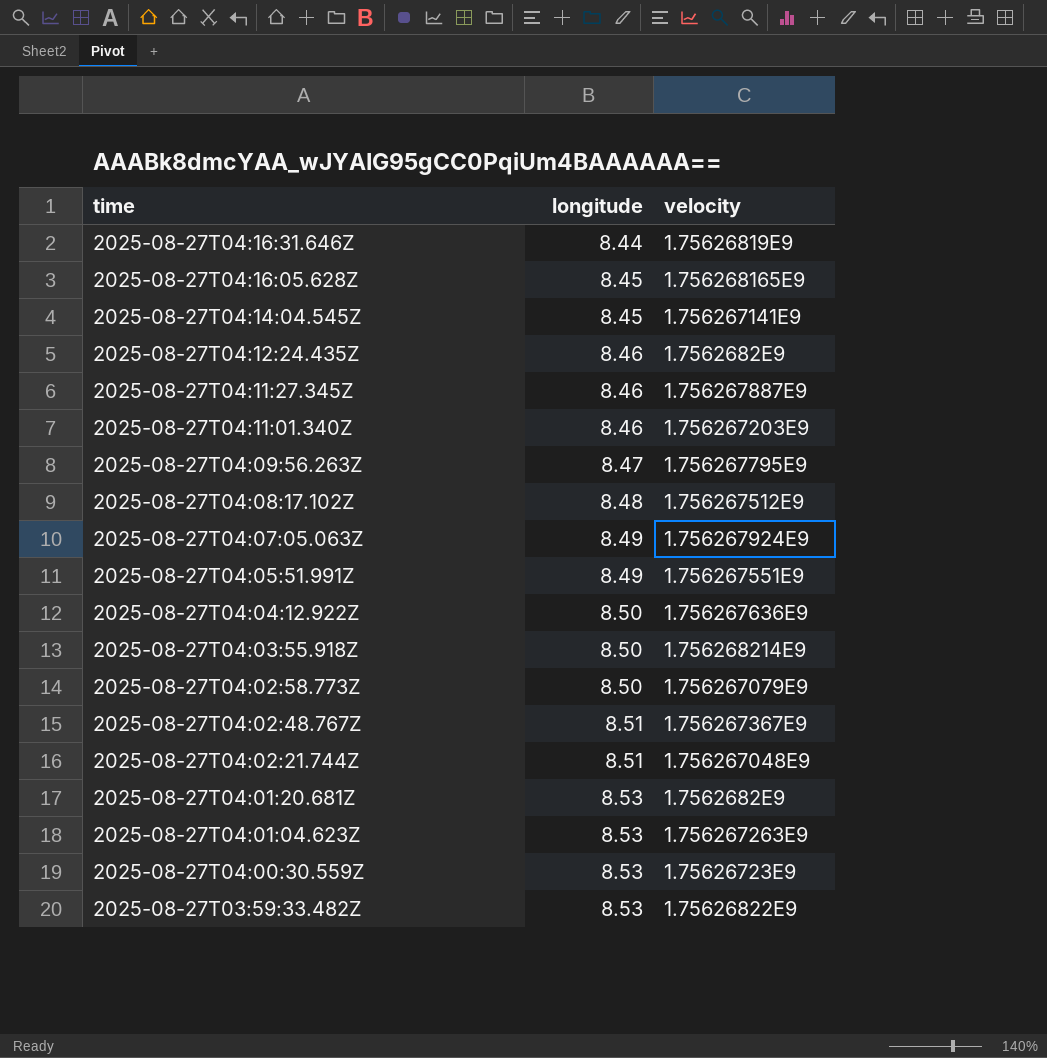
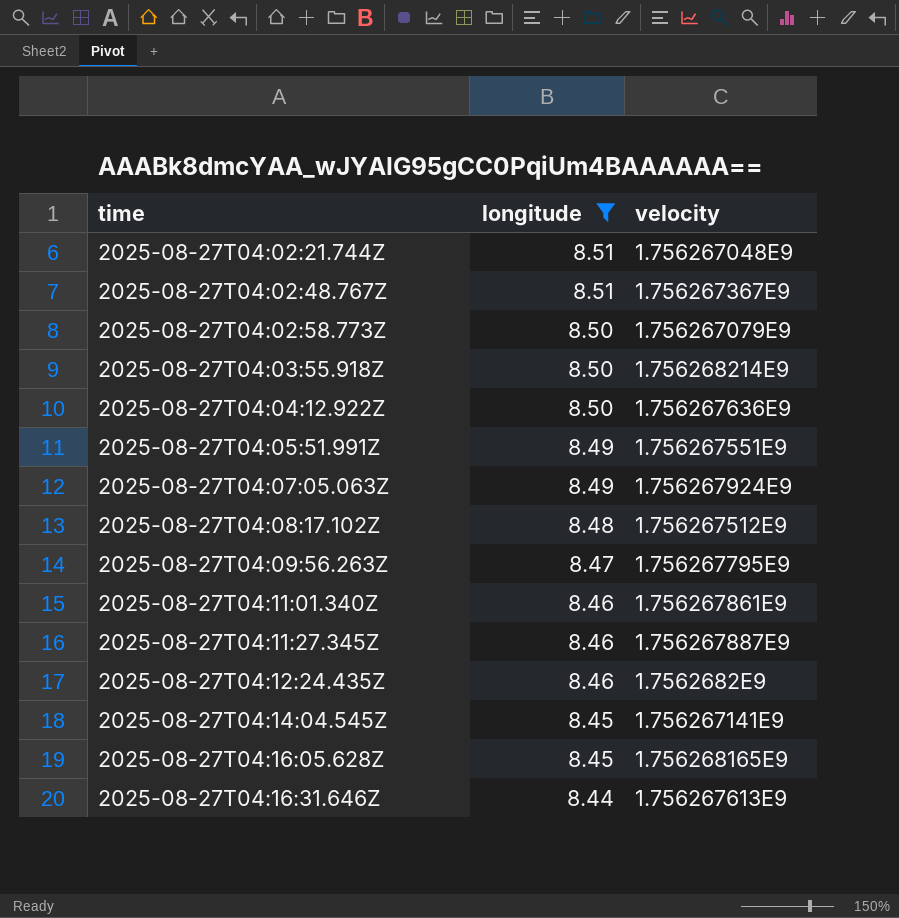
filter: none -> longitude != 8.53
row order: time descending -> time ascending
2025-08-27T04:11:01.340Z | velocity: 1.756267203E9 -> 1.756267861E9
2025-08-27T04:16:31.646Z | velocity: 1.75626819E9 -> 1.756267613E9

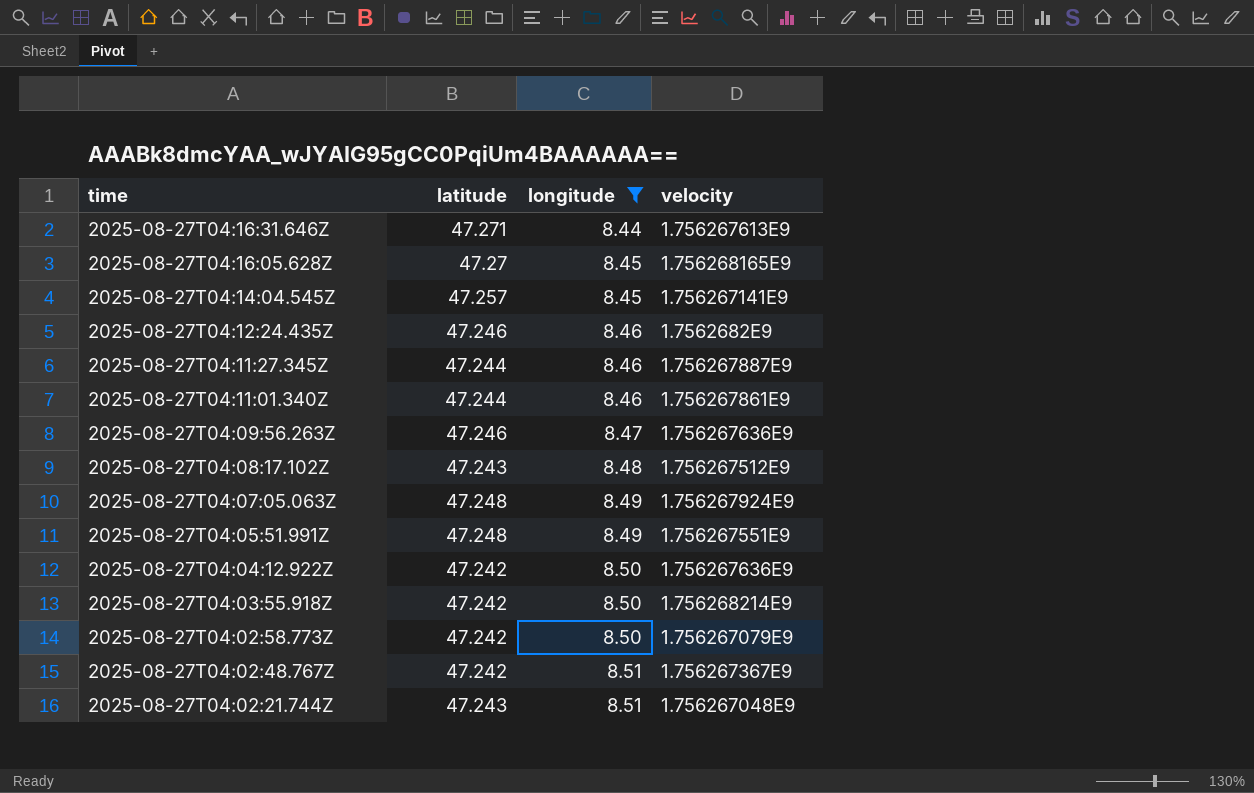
row order: time ascending -> time descending
column latitude | position: none -> 2
2025-08-27T04:09:56.263Z | velocity: 1.756267795E9 -> 1.756267636E9

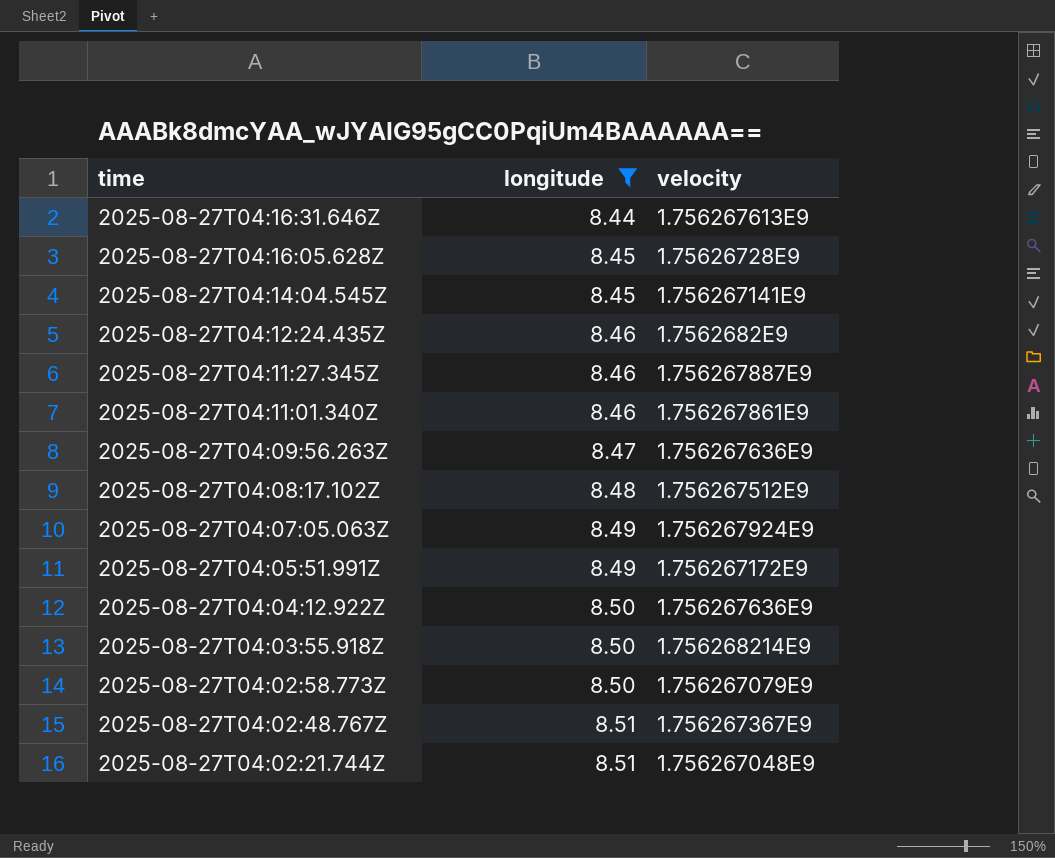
column latitude | position: 2 -> none
2025-08-27T04:16:05.628Z | velocity: 1.756268165E9 -> 1.75626728E9
2025-08-27T04:05:51.991Z | velocity: 1.756267551E9 -> 1.756267172E9

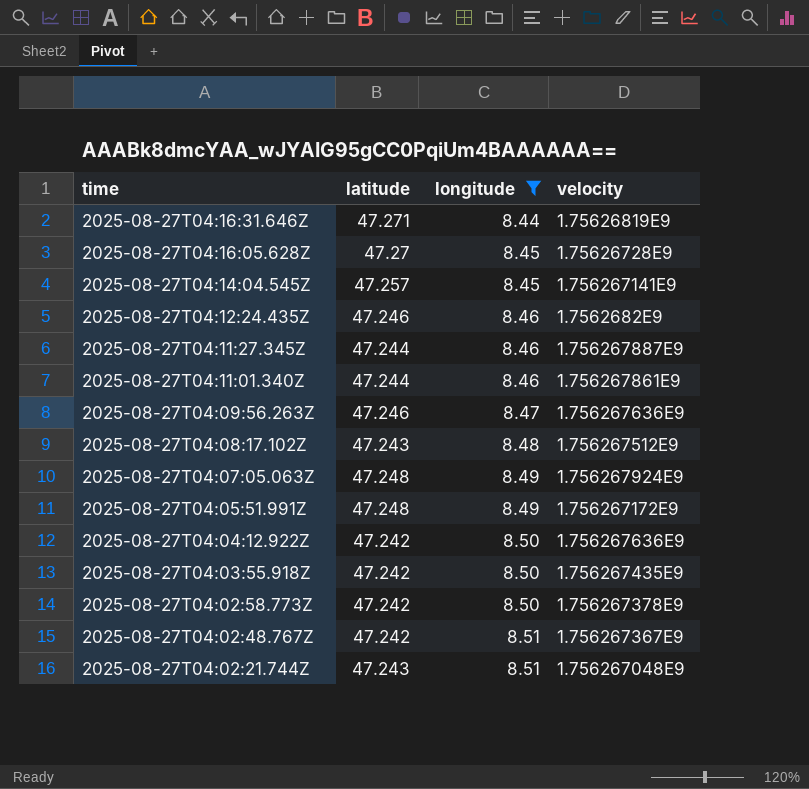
column latitude | position: none -> 2
2025-08-27T04:16:31.646Z | velocity: 1.756267613E9 -> 1.75626819E9
2025-08-27T04:03:55.918Z | velocity: 1.756268214E9 -> 1.756267435E9
2025-08-27T04:02:58.773Z | velocity: 1.756267079E9 -> 1.756267378E9

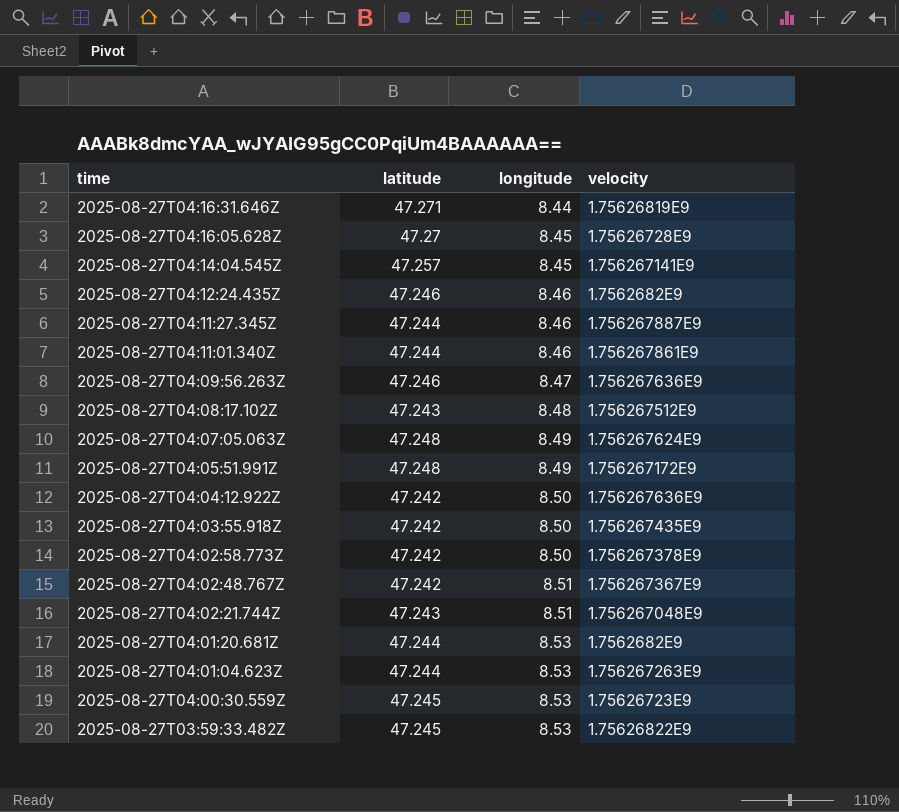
filter: longitude != 8.53 -> none
2025-08-27T04:07:05.063Z | velocity: 1.756267924E9 -> 1.756267624E9

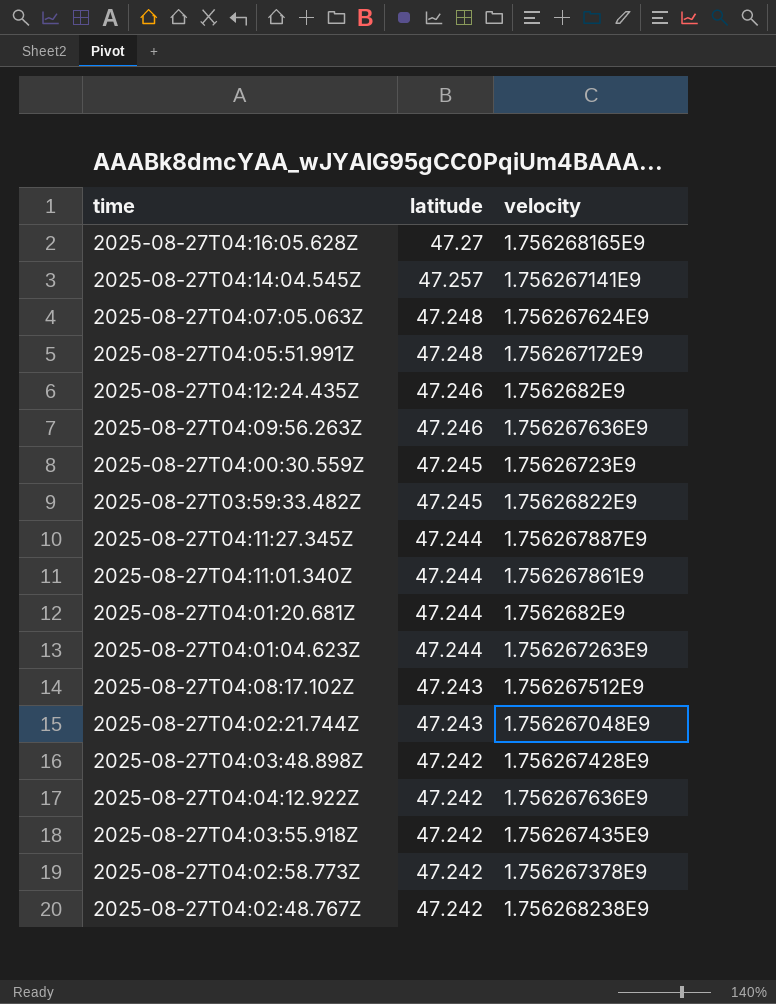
row order: time descending -> latitude descending
column longitude | position: 3 -> none
row 2025-08-27T04:16:31.646Z: 47.271 | 8.44 | 1.75626819E9 -> none
2025-08-27T04:16:05.628Z | velocity: 1.75626728E9 -> 1.756268165E9
row 2025-08-27T04:03:48.898Z: none -> 47.242 | 1.756267428E9
2025-08-27T04:02:48.767Z | velocity: 1.756267367E9 -> 1.756268238E9

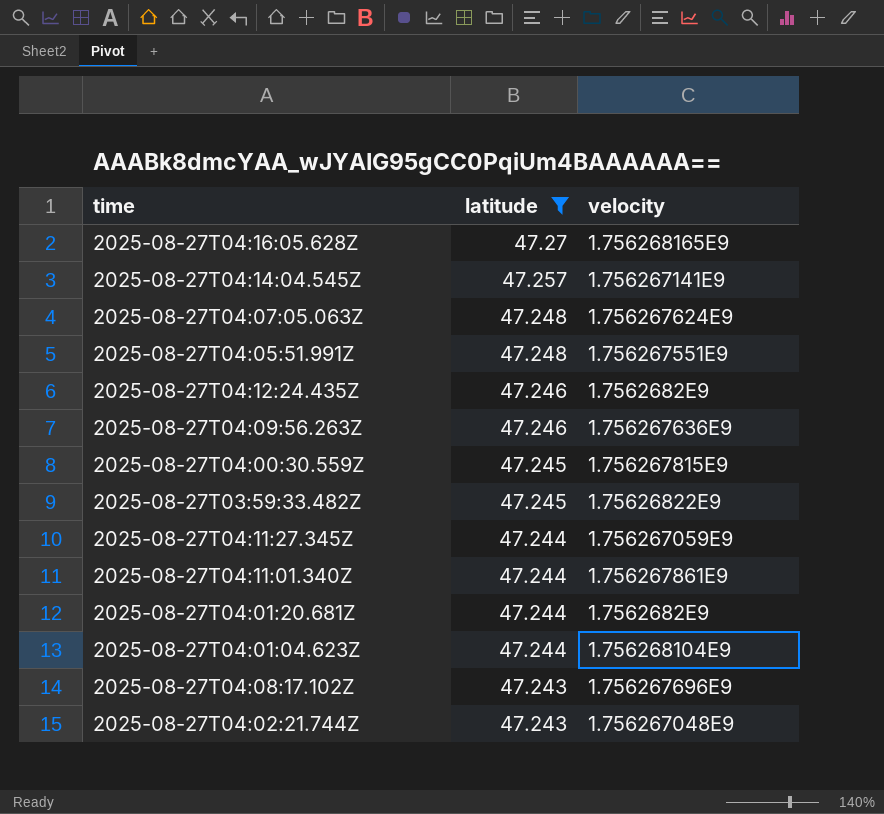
filter: none -> latitude != 47.242
2025-08-27T04:05:51.991Z | velocity: 1.756267172E9 -> 1.756267551E9
2025-08-27T04:00:30.559Z | velocity: 1.75626723E9 -> 1.756267815E9
2025-08-27T04:11:27.345Z | velocity: 1.756267887E9 -> 1.756267059E9
2025-08-27T04:01:04.623Z | velocity: 1.756267263E9 -> 1.756268104E9
2025-08-27T04:08:17.102Z | velocity: 1.756267512E9 -> 1.756267696E9

